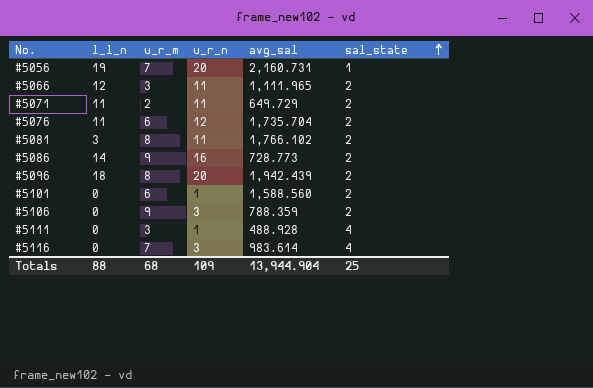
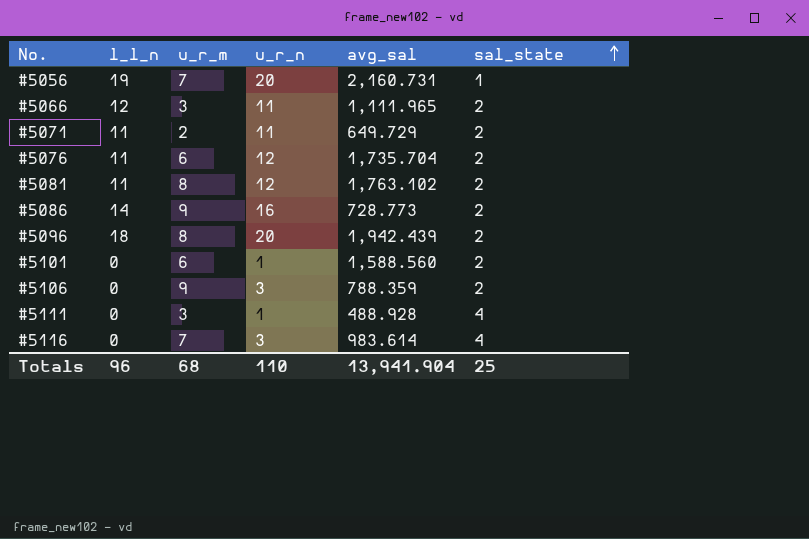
#5081 | l_l_n: 3 -> 11
#5081 | u_r_n: 11 -> 12
#5081 | avg_sal: 1,766.102 -> 1,763.102
Totals | l_l_n: 88 -> 96
Totals | u_r_n: 109 -> 110
Totals | avg_sal: 13,944.904 -> 13,941.904

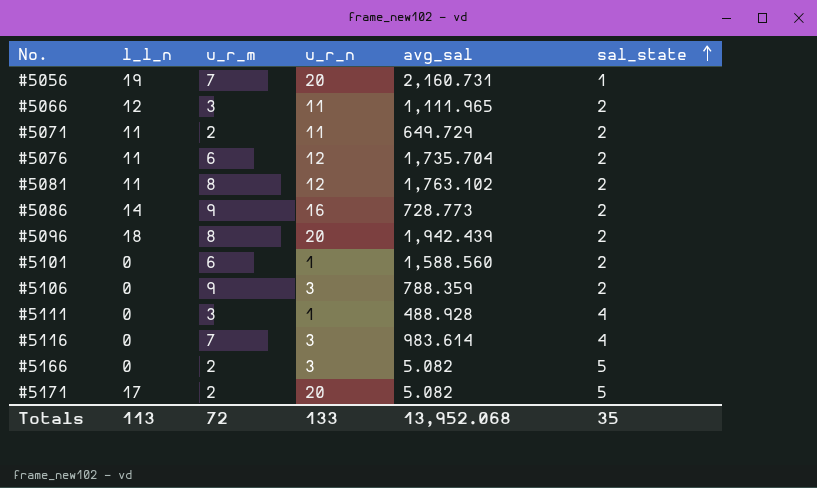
row #5166: none -> 0 | 2 | 3 | 5.082 | 5
row #5171: none -> 17 | 2 | 20 | 5.082 | 5
Totals | l_l_n: 96 -> 113
Totals | u_r_m: 68 -> 72
Totals | u_r_n: 110 -> 133
Totals | avg_sal: 13,941.904 -> 13,952.068
Totals | sal_state: 25 -> 35

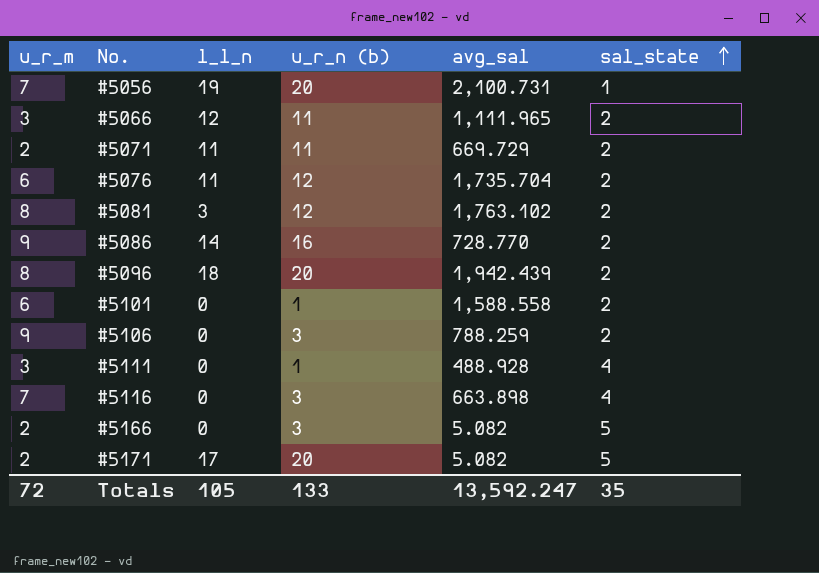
column u_r_m | position: 3 -> 1
column name: u_r_n -> u_r_n (b)
#5056 | avg_sal: 2,160.731 -> 2,100.731
#5071 | avg_sal: 649.729 -> 669.729
#5081 | l_l_n: 11 -> 3
#5086 | avg_sal: 728.773 -> 728.770
#5101 | avg_sal: 1,588.560 -> 1,588.558
#5106 | avg_sal: 788.359 -> 788.259
#5116 | avg_sal: 983.614 -> 663.898
Totals | l_l_n: 113 -> 105
Totals | avg_sal: 13,952.068 -> 13,592.247

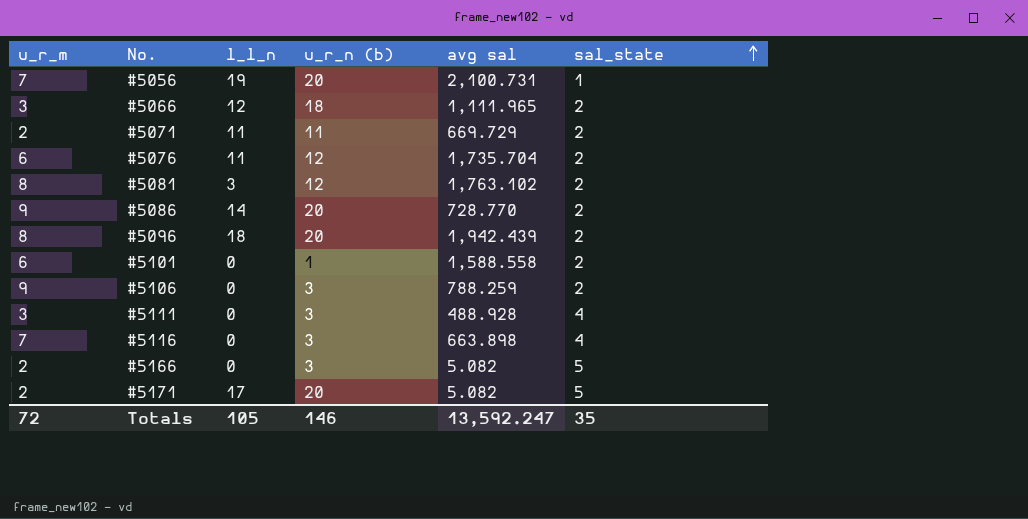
column name: avg_sal -> avg sal
#5066 | u_r_n (b): 11 -> 18
#5086 | u_r_n (b): 16 -> 20
#5111 | u_r_n (b): 1 -> 3
Totals | u_r_n (b): 133 -> 146

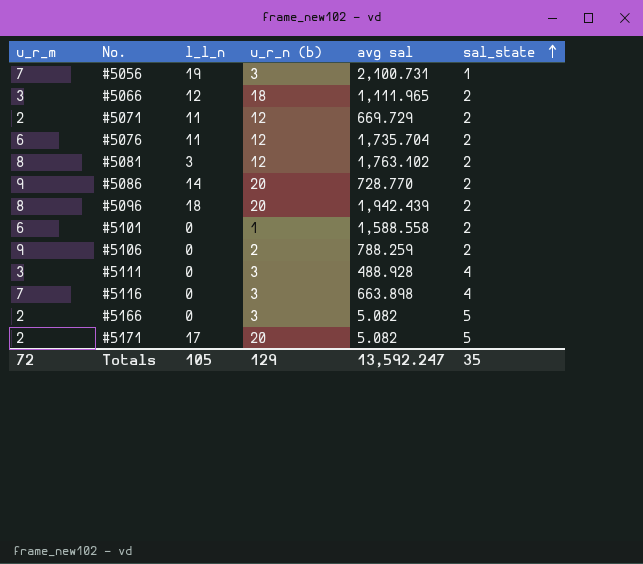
#5056 | u_r_n (b): 20 -> 3
#5071 | u_r_n (b): 11 -> 12
#5106 | u_r_n (b): 3 -> 2
Totals | u_r_n (b): 146 -> 129

